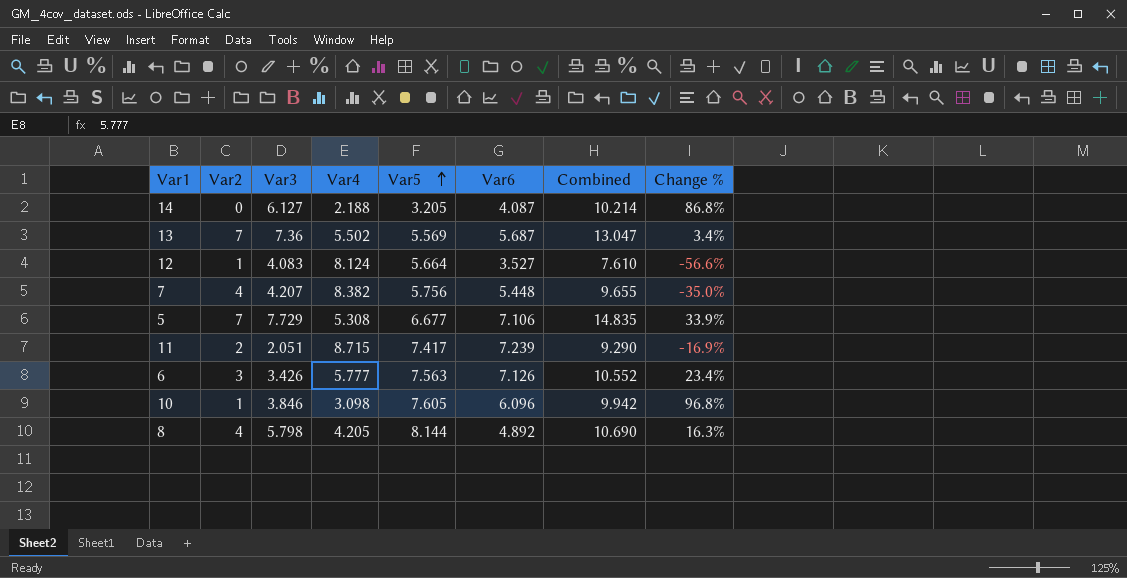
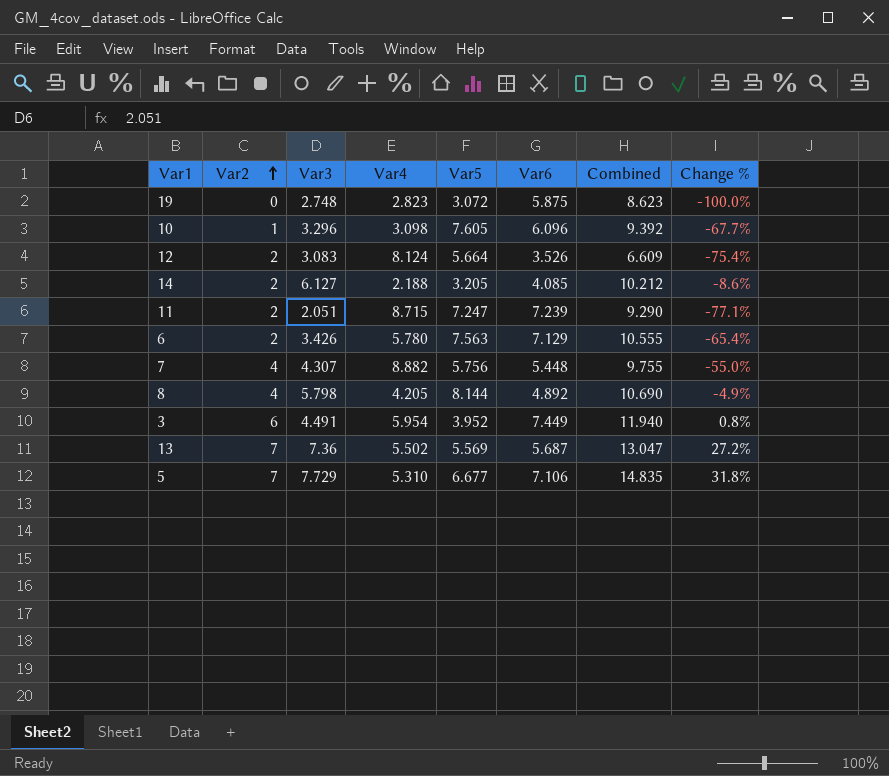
row order: Var5 ascending -> Var2 ascending
column Change % | formula: ([Var6] - [Var4]) / [Var4] -> ([Var2] - [Var4]) / [Var4]
row 19: none -> 0 | 2.748 | 2.823 | 3.072 | 5.875 | 8.623 | -100.0%
10 | Var3: 3.846 -> 3.296
10 | Combined: 9.942 -> 9.392
12 | Var2: 1 -> 2
12 | Var3: 4.083 -> 3.083
12 | Var6: 3.527 -> 3.526
12 | Combined: 7.610 -> 6.609
14 | Var2: 0 -> 2
14 | Var6: 4.087 -> 4.085
14 | Combined: 10.214 -> 10.212
11 | Var5: 7.417 -> 7.247
6 | Var2: 3 -> 2
6 | Var4: 5.777 -> 5.780
6 | Var6: 7.126 -> 7.129
6 | Combined: 10.552 -> 10.555
7 | Var3: 4.207 -> 4.307
7 | Var4: 8.382 -> 8.882
7 | Combined: 9.655 -> 9.755
row 3: none -> 6 | 4.491 | 5.954 | 3.952 | 7.449 | 11.940 | 0.8%
5 | Var4: 5.308 -> 5.310

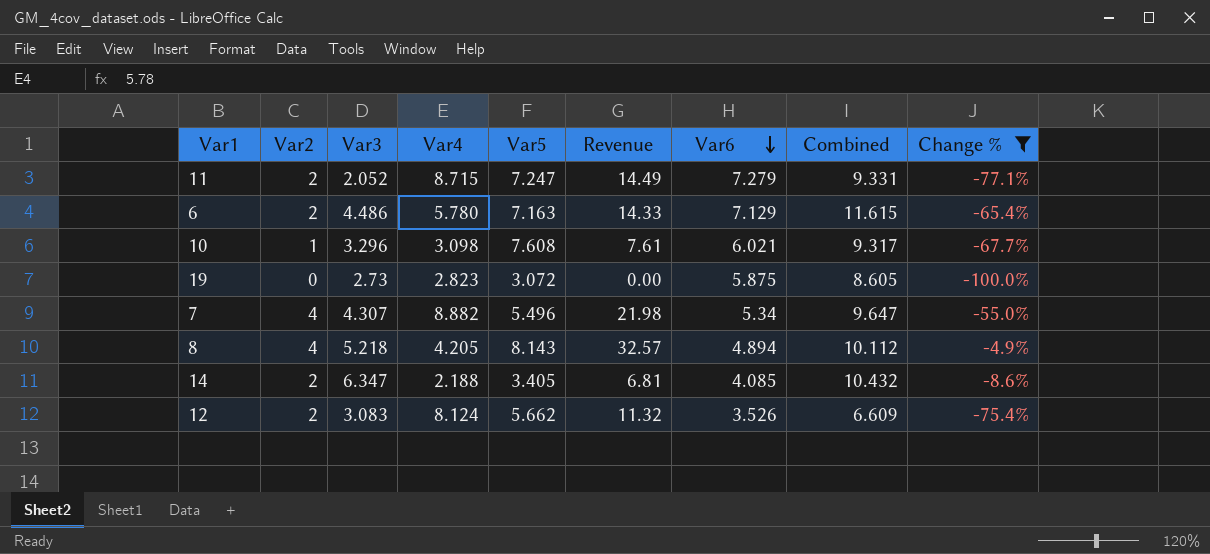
filter: none -> Change % <= -4.9%
row order: Var2 ascending -> Var6 descending
column Revenue | formula: none -> [Var2] * [Var5]
11 | Var3: 2.051 -> 2.052
11 | Var6: 7.239 -> 7.279
11 | Combined: 9.290 -> 9.331
6 | Var3: 3.426 -> 4.486
6 | Var5: 7.563 -> 7.163
6 | Combined: 10.555 -> 11.615
10 | Var5: 7.605 -> 7.608
10 | Var6: 6.096 -> 6.021
10 | Combined: 9.392 -> 9.317
19 | Var3: 2.748 -> 2.73
19 | Combined: 8.623 -> 8.605
7 | Var5: 5.756 -> 5.496
7 | Var6: 5.448 -> 5.34
7 | Combined: 9.755 -> 9.647
8 | Var3: 5.798 -> 5.218
8 | Var5: 8.144 -> 8.143
8 | Var6: 4.892 -> 4.894
8 | Combined: 10.690 -> 10.112
14 | Var3: 6.127 -> 6.347
14 | Var5: 3.205 -> 3.405
14 | Combined: 10.212 -> 10.432
12 | Var5: 5.664 -> 5.662

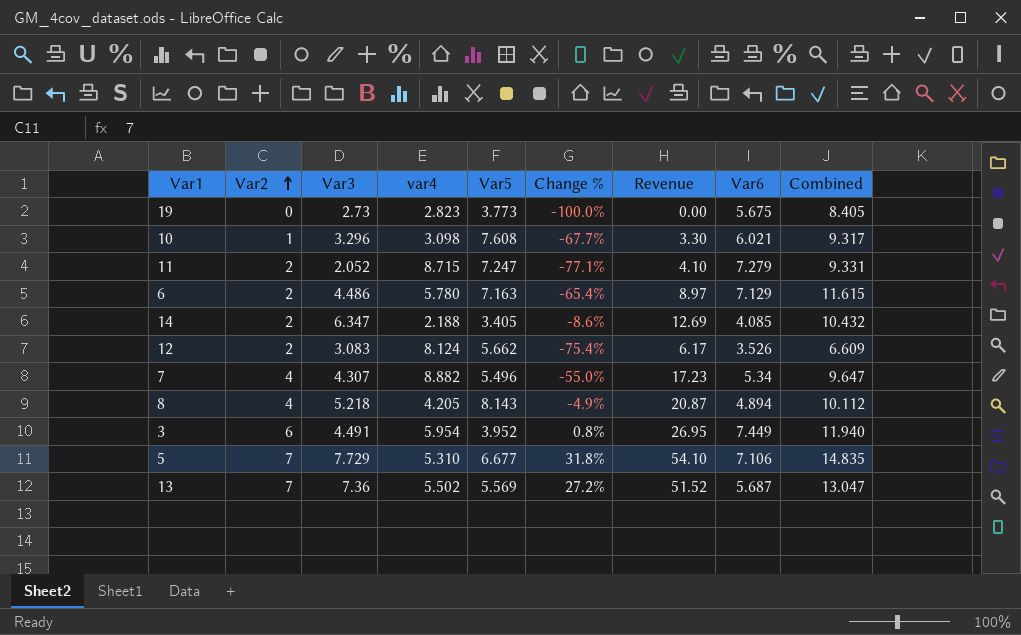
filter: Change % <= -4.9% -> none
row order: Var6 descending -> Var2 ascending
column name: Var4 -> var4
column Change % | position: 9 -> 6
column Revenue | formula: [Var2] * [Var5] -> [Var2] * [Var3]
19 | Var5: 3.072 -> 3.773
19 | Var6: 5.875 -> 5.675
19 | Combined: 8.605 -> 8.405

